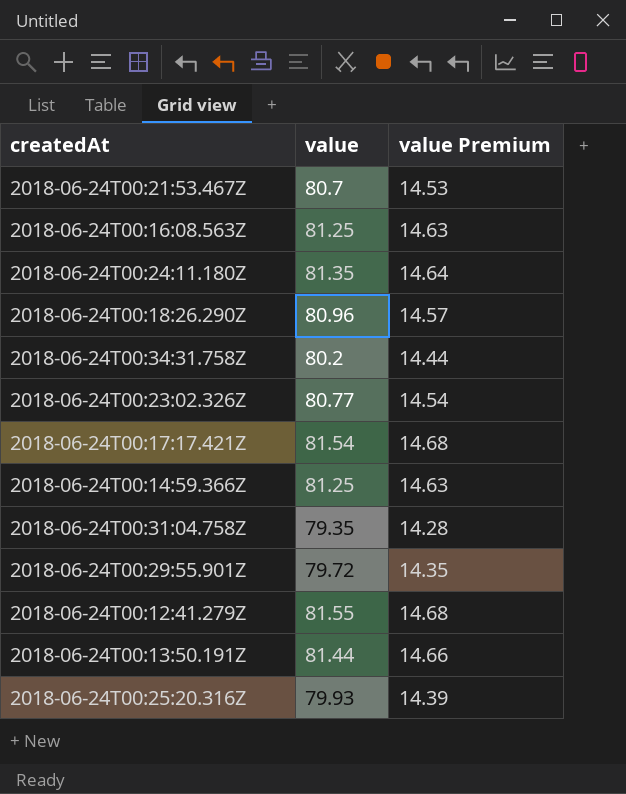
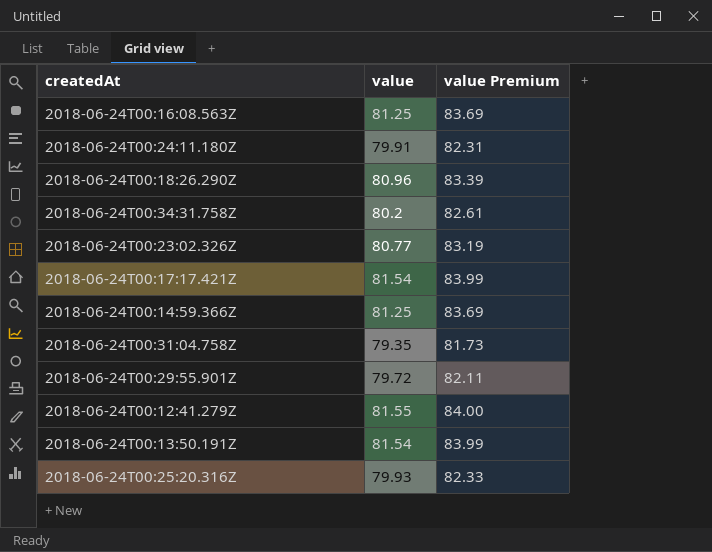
column value Premium | formula: [value] * 0.18 -> [value] * 1.03
row 2018-06-24T00:21:53.467Z: 80.7 | 14.53 -> none
2018-06-24T00:24:11.180Z | value: 81.35 -> 79.91
2018-06-24T00:13:50.191Z | value: 81.44 -> 81.54

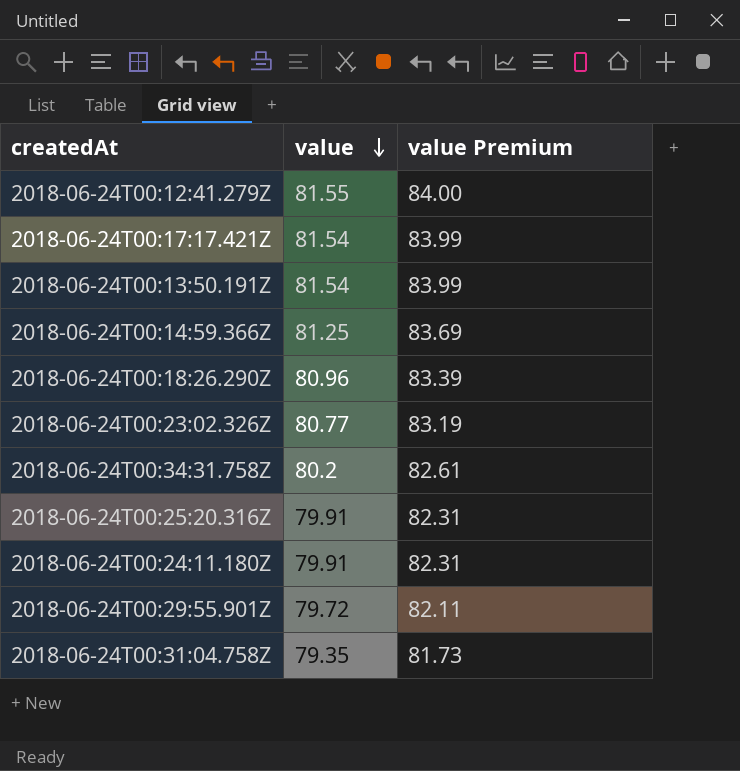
row order: none -> value descending
row 2018-06-24T00:16:08.563Z: 81.25 | 83.69 -> none
2018-06-24T00:25:20.316Z | value: 79.93 -> 79.91
2018-06-24T00:25:20.316Z | value Premium: 82.33 -> 82.31

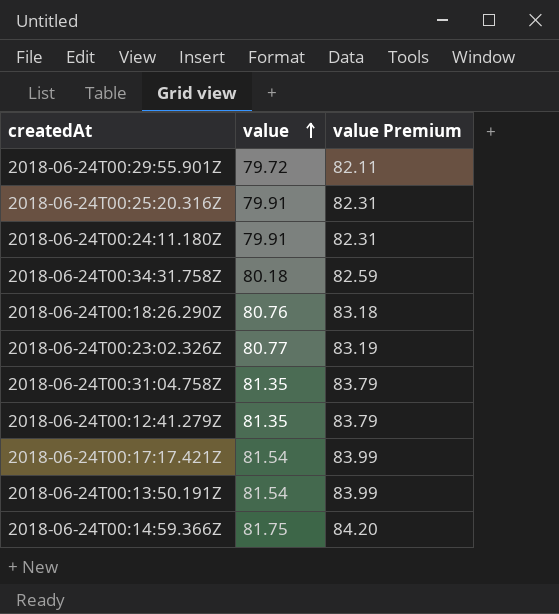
row order: value descending -> value ascending
2018-06-24T00:34:31.758Z | value: 80.2 -> 80.18
2018-06-24T00:34:31.758Z | value Premium: 82.61 -> 82.59
2018-06-24T00:18:26.290Z | value: 80.96 -> 80.76
2018-06-24T00:18:26.290Z | value Premium: 83.39 -> 83.18
2018-06-24T00:31:04.758Z | value: 79.35 -> 81.35
2018-06-24T00:31:04.758Z | value Premium: 81.73 -> 83.79
2018-06-24T00:12:41.279Z | value: 81.55 -> 81.35
2018-06-24T00:12:41.279Z | value Premium: 84.00 -> 83.79
2018-06-24T00:14:59.366Z | value: 81.25 -> 81.75
2018-06-24T00:14:59.366Z | value Premium: 83.69 -> 84.20

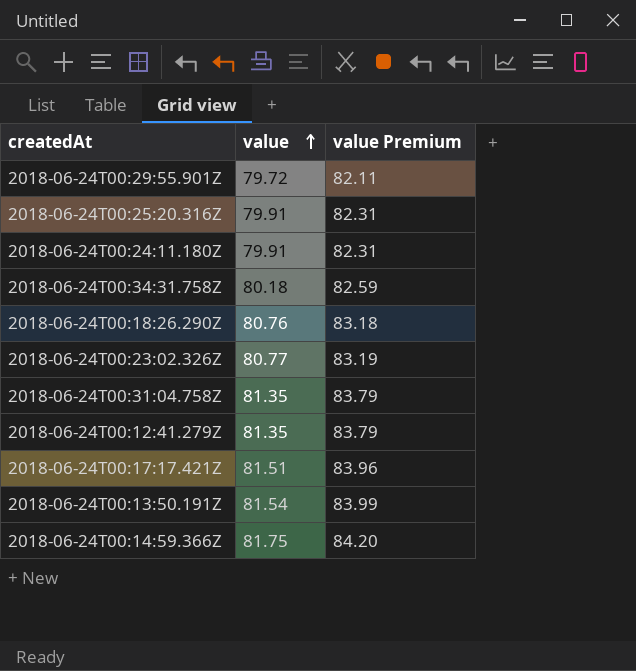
2018-06-24T00:17:17.421Z | value: 81.54 -> 81.51
2018-06-24T00:17:17.421Z | value Premium: 83.99 -> 83.96

